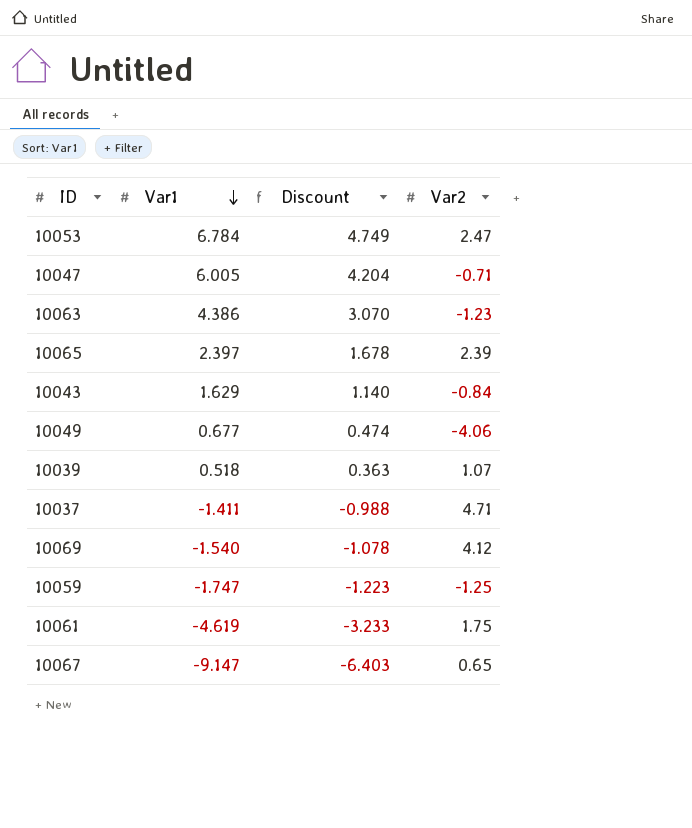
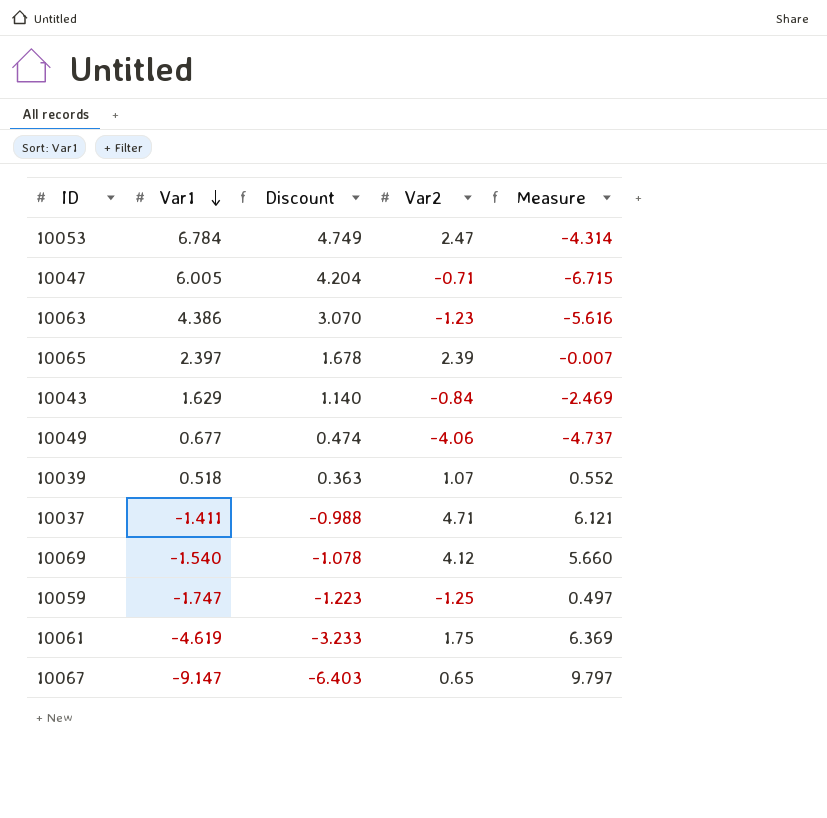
column Measure | formula: none -> [Var2] - [Var1]

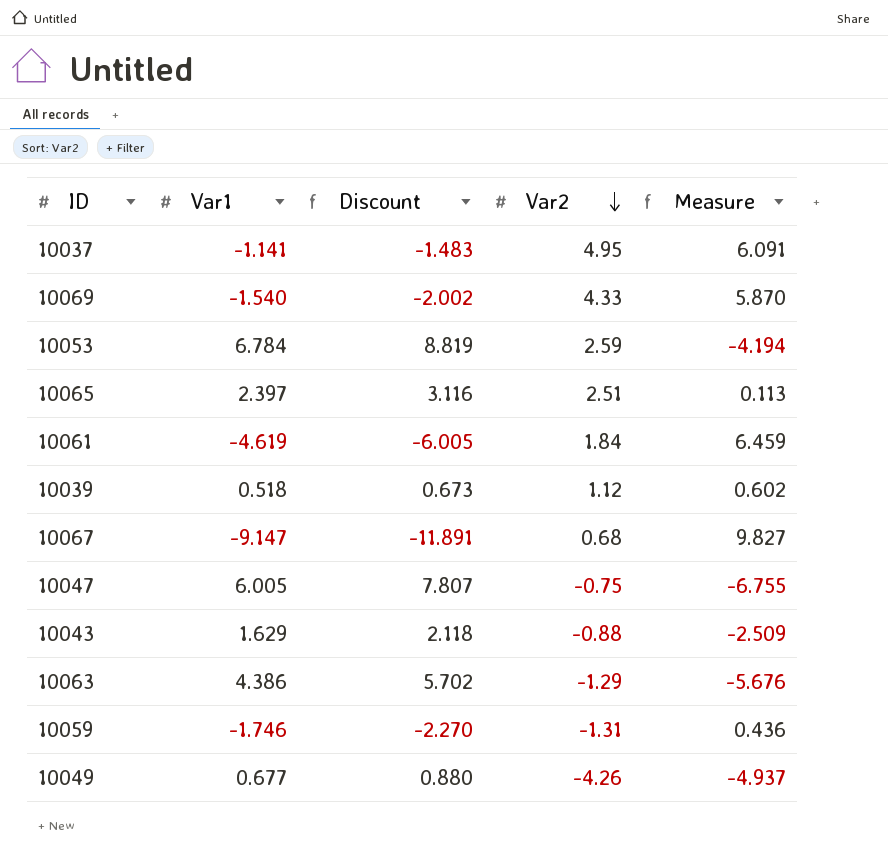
row order: Var1 descending -> Var2 descending
column Discount | formula: [Var1] * 0.7 -> [Var1] * 1.3
10037 | Var1: -1.411 -> -1.141
10037 | Var2: 4.71 -> 4.95
10037 | Measure: 6.121 -> 6.091
10069 | Var2: 4.12 -> 4.33
10069 | Measure: 5.660 -> 5.870
10053 | Var2: 2.47 -> 2.59
10053 | Measure: -4.314 -> -4.194
10065 | Var2: 2.39 -> 2.51
10065 | Measure: -0.007 -> 0.113
10061 | Var2: 1.75 -> 1.84
10061 | Measure: 6.369 -> 6.459
10039 | Var2: 1.07 -> 1.12
10039 | Measure: 0.552 -> 0.602
10067 | Var2: 0.65 -> 0.68
10067 | Measure: 9.797 -> 9.827
10047 | Var2: -0.71 -> -0.75
10047 | Measure: -6.715 -> -6.755
10043 | Var2: -0.84 -> -0.88
10043 | Measure: -2.469 -> -2.509
10063 | Var2: -1.23 -> -1.29
10063 | Measure: -5.616 -> -5.676
10059 | Var1: -1.747 -> -1.746
10059 | Var2: -1.25 -> -1.31
10059 | Measure: 0.497 -> 0.436
10049 | Var2: -4.06 -> -4.26
10049 | Measure: -4.737 -> -4.937

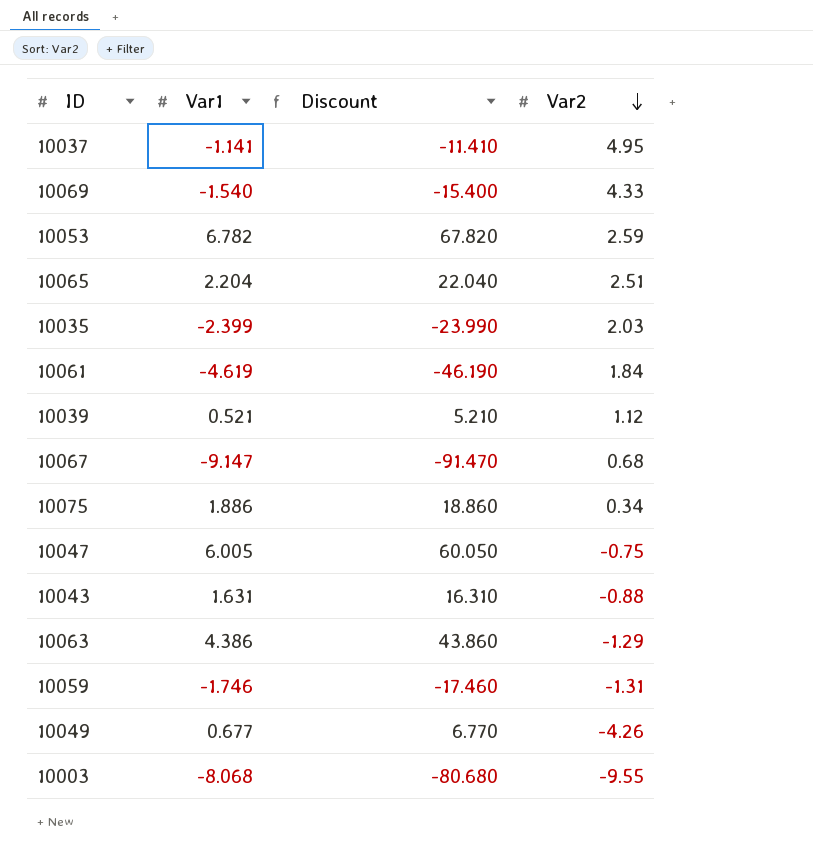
column Measure | formula: [Var2] - [Var1] -> none
column Discount | formula: [Var1] * 1.3 -> [Var1] * 10
10053 | Var1: 6.784 -> 6.782
10065 | Var1: 2.397 -> 2.204
row 10035: none -> -2.399 | -23.990 | 2.03
10039 | Var1: 0.518 -> 0.521
row 10075: none -> 1.886 | 18.860 | 0.34
10043 | Var1: 1.629 -> 1.631
row 10003: none -> -8.068 | -80.680 | -9.55

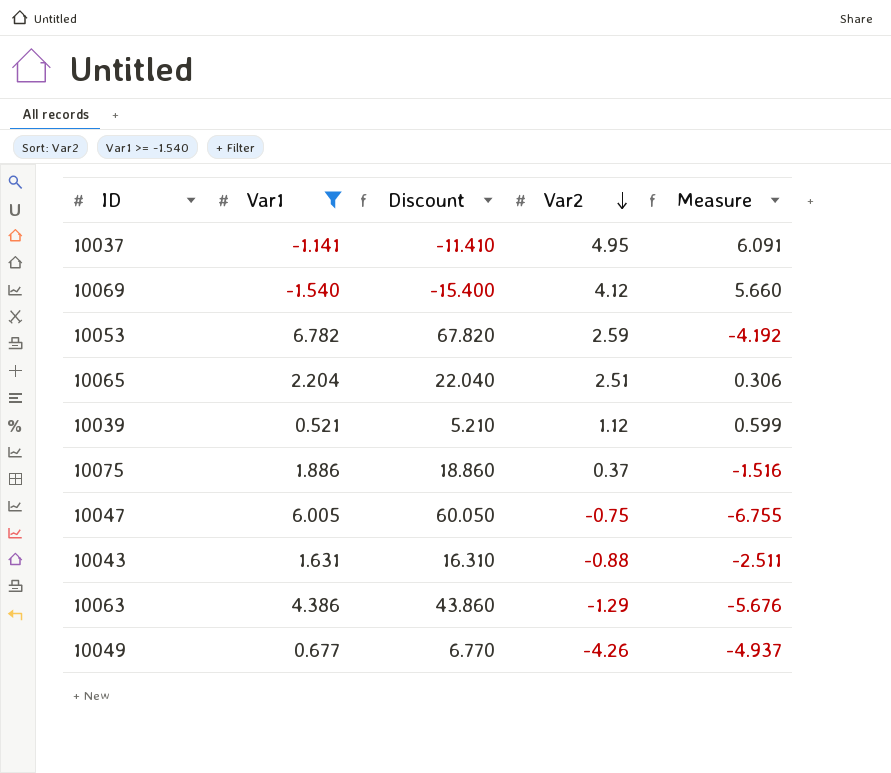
filter: none -> Var1 >= -1.540
column Measure | formula: none -> [Var2] - [Var1]
10069 | Var2: 4.33 -> 4.12
10075 | Var2: 0.34 -> 0.37

